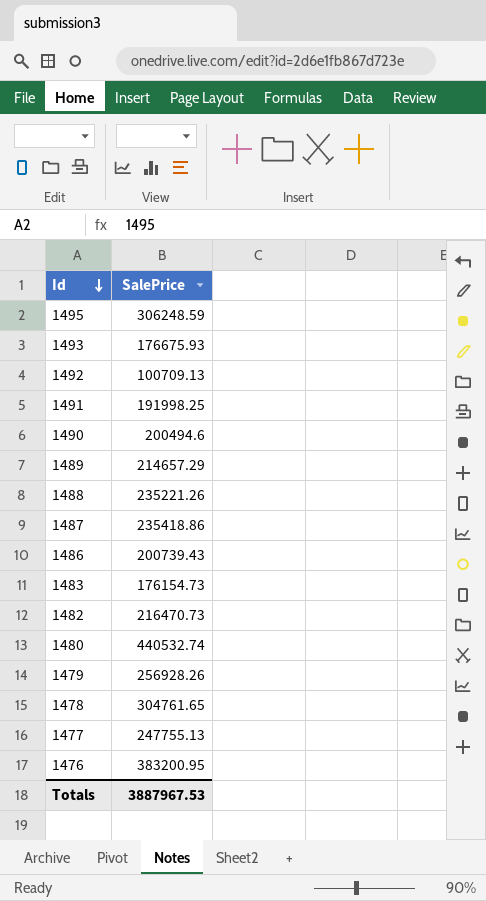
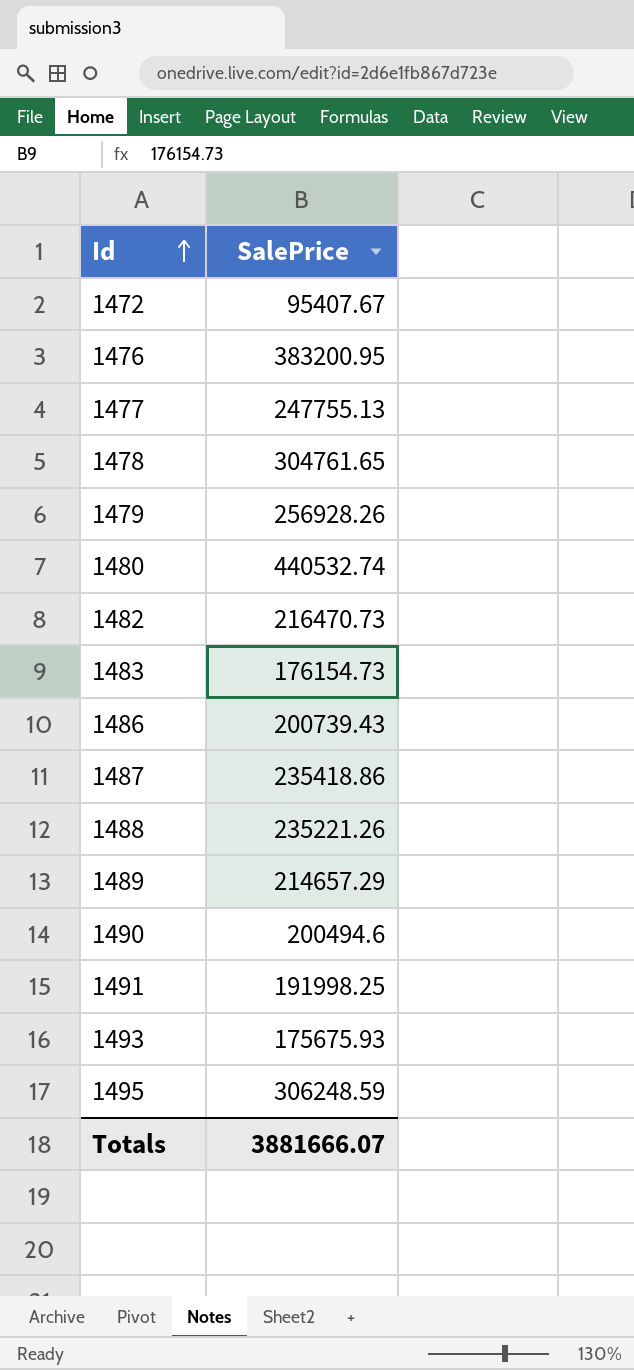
row order: Id descending -> Id ascending
row 1492: 100709.13 -> none
row 1472: none -> 95407.67
1493 | SalePrice: 176675.93 -> 175675.93
Totals | SalePrice: 3887967.53 -> 3881666.07

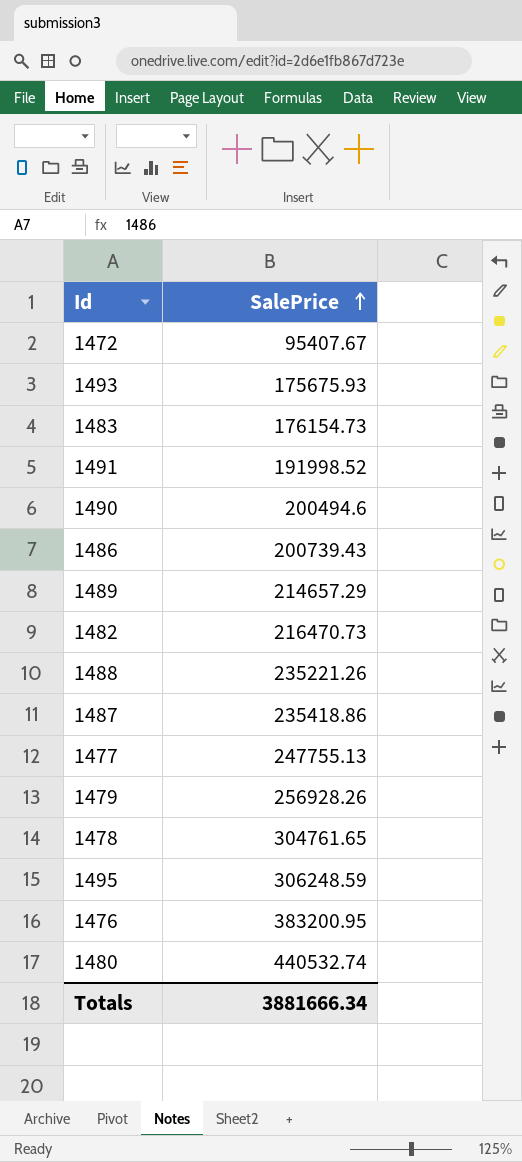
row order: Id ascending -> SalePrice ascending
1491 | SalePrice: 191998.25 -> 191998.52
Totals | SalePrice: 3881666.07 -> 3881666.34

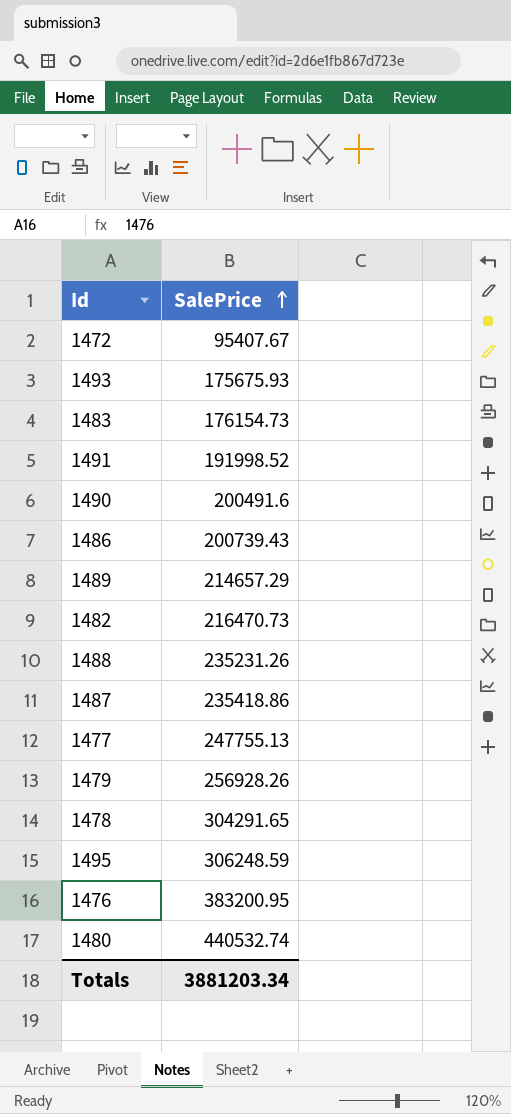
1490 | SalePrice: 200494.6 -> 200491.6
1488 | SalePrice: 235221.26 -> 235231.26
1478 | SalePrice: 304761.65 -> 304291.65
Totals | SalePrice: 3881666.34 -> 3881203.34

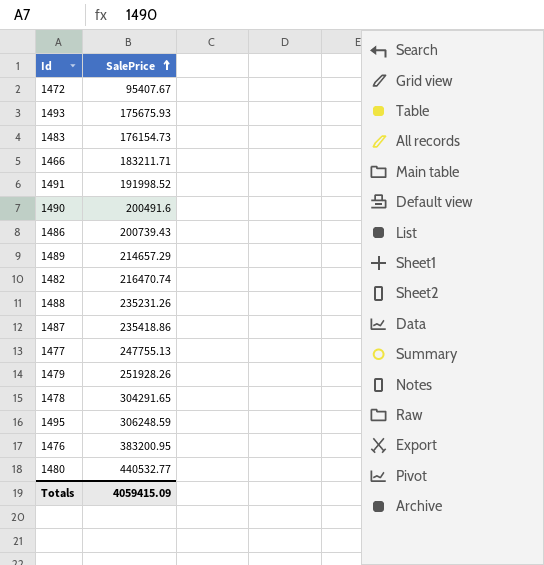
row 1466: none -> 183211.71
1482 | SalePrice: 216470.73 -> 216470.74
1479 | SalePrice: 256928.26 -> 251928.26
1480 | SalePrice: 440532.74 -> 440532.77
Totals | SalePrice: 3881203.34 -> 4059415.09

